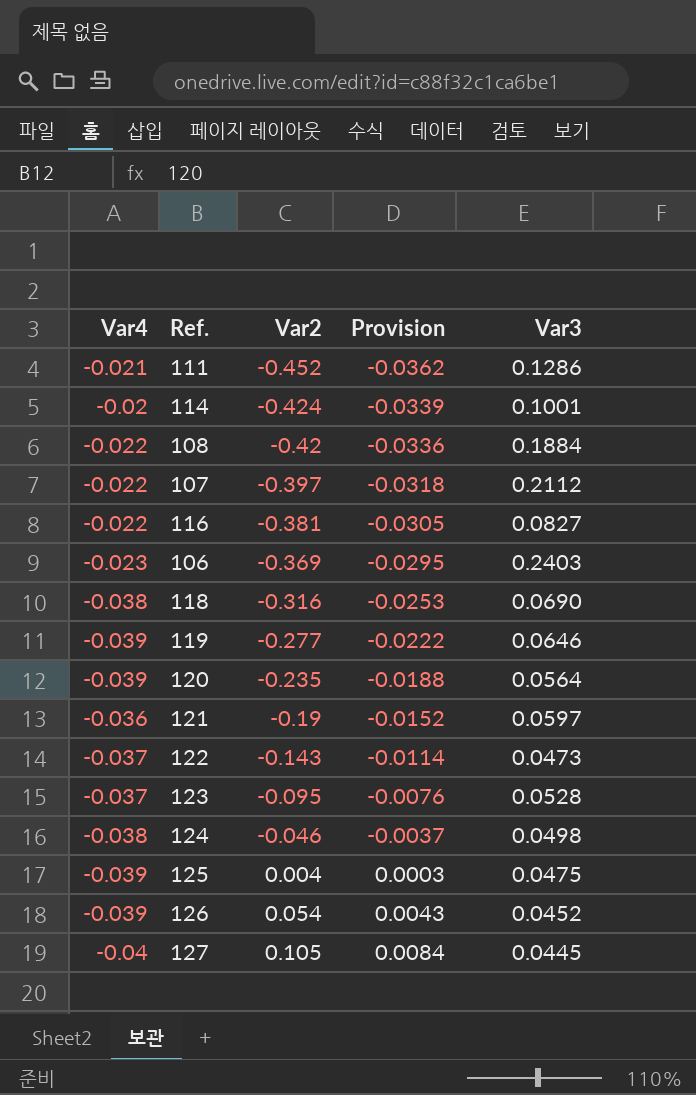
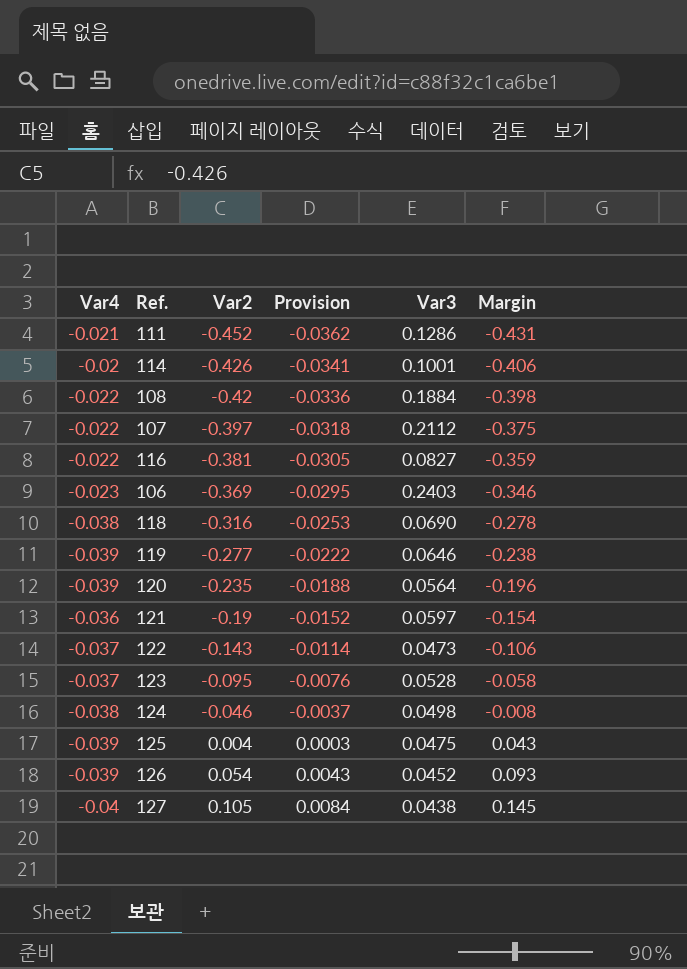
column Margin | formula: none -> [Var2] - [Var4]
114 | Var2: -0.424 -> -0.426
114 | Provision: -0.0339 -> -0.0341
127 | Var3: 0.0445 -> 0.0438

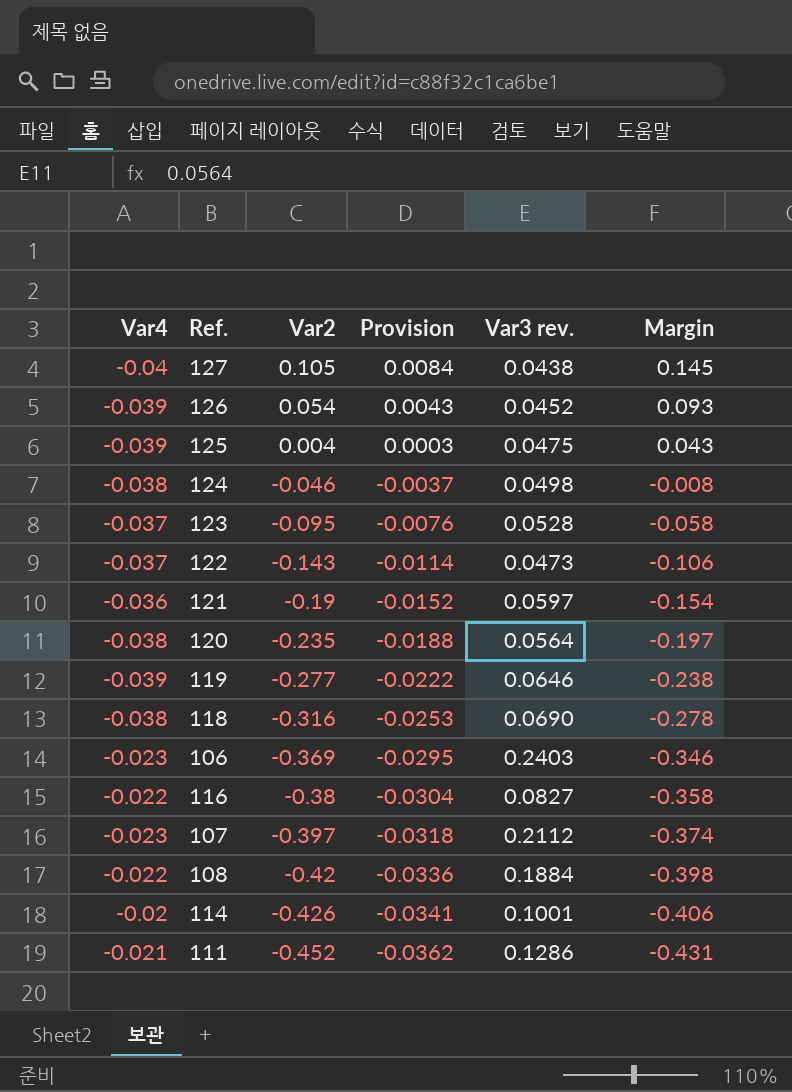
row order: Var2 ascending -> Var2 descending
column name: Var3 -> Var3 rev.
120 | Var4: -0.039 -> -0.038
120 | Margin: -0.196 -> -0.197
116 | Var2: -0.381 -> -0.38
116 | Provision: -0.0305 -> -0.0304
116 | Margin: -0.359 -> -0.358
107 | Var4: -0.022 -> -0.023
107 | Margin: -0.375 -> -0.374

